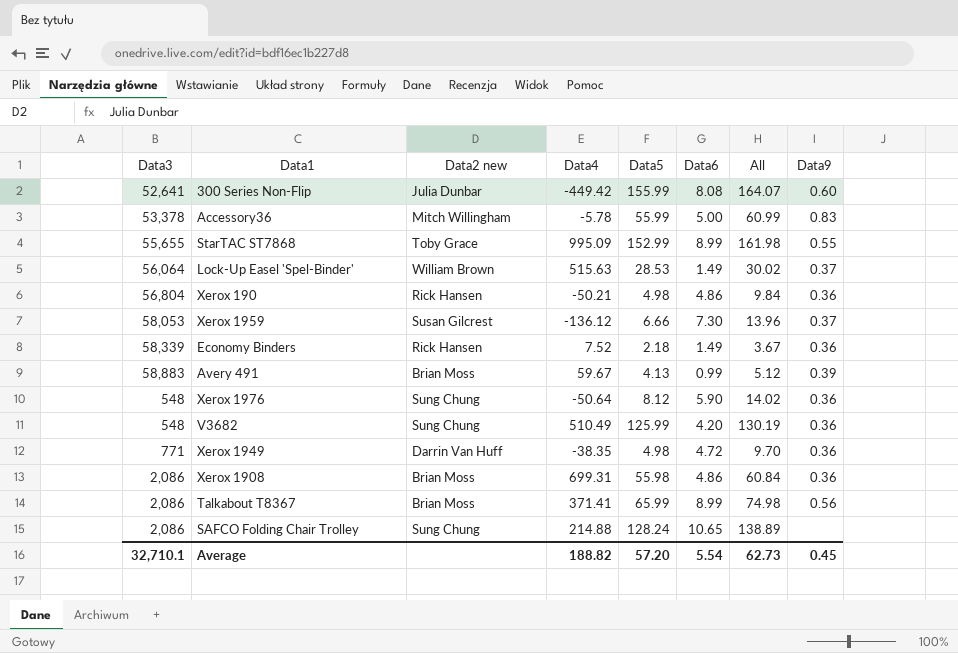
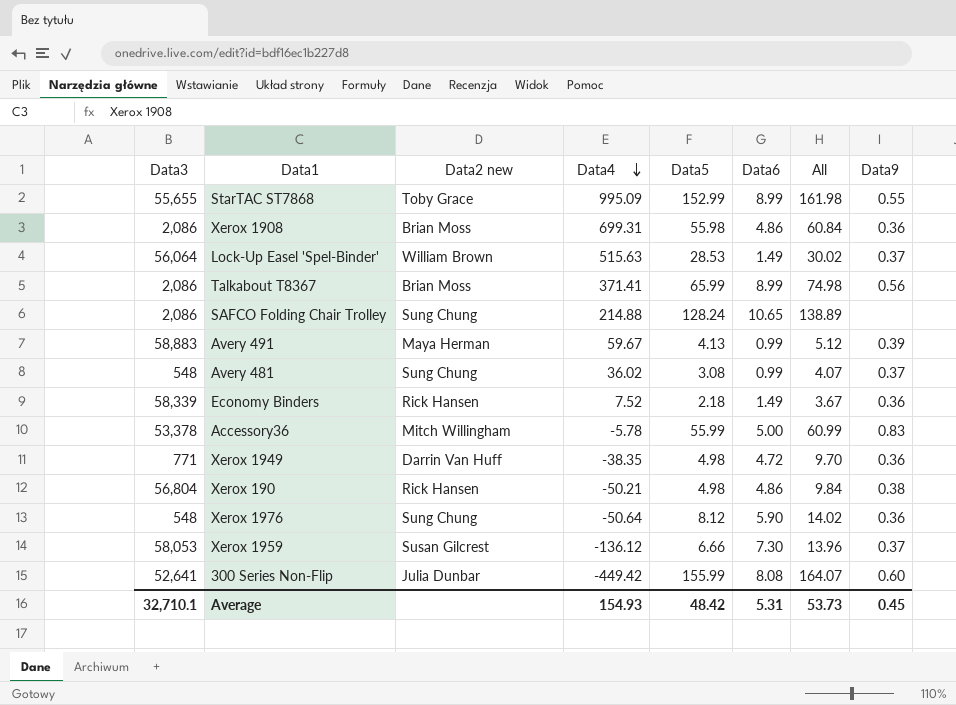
row order: none -> Data4 descending
row V3682: 548 | Sung Chung | 510.49 | 125.99 | 4.20 | 130.19 | 0.36 -> none
Avery 491 | Data2 new: Brian Moss -> Maya Herman
row Avery 481: none -> 548 | Sung Chung | 36.02 | 3.08 | 0.99 | 4.07 | 0.37
Xerox 190 | Data9: 0.36 -> 0.38
Average | Data4: 188.82 -> 154.93
Average | Data5: 57.20 -> 48.42
Average | Data6: 5.54 -> 5.31
Average | All: 62.73 -> 53.73

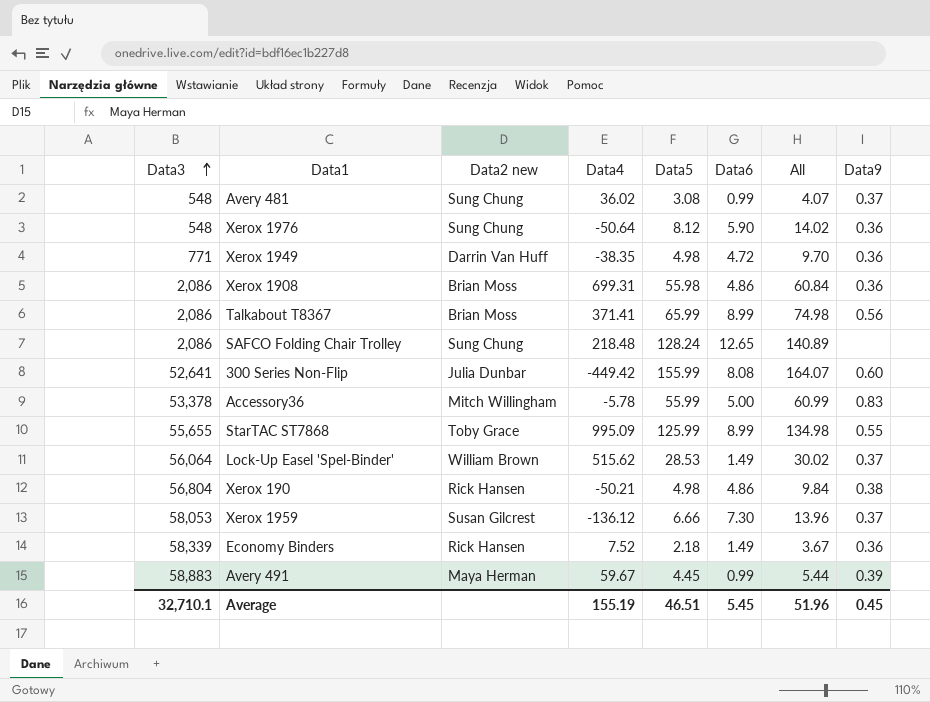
row order: Data4 descending -> Data3 ascending
SAFCO Folding Chair Trolley | Data4: 214.88 -> 218.48
SAFCO Folding Chair Trolley | Data6: 10.65 -> 12.65
SAFCO Folding Chair Trolley | All: 138.89 -> 140.89
StarTAC ST7868 | Data5: 152.99 -> 125.99
StarTAC ST7868 | All: 161.98 -> 134.98
Lock-Up Easel 'Spel-Binder' | Data4: 515.63 -> 515.62
Avery 491 | Data5: 4.13 -> 4.45
Avery 491 | All: 5.12 -> 5.44
Average | Data4: 154.93 -> 155.19
Average | Data5: 48.42 -> 46.51
Average | Data6: 5.31 -> 5.45
Average | All: 53.73 -> 51.96

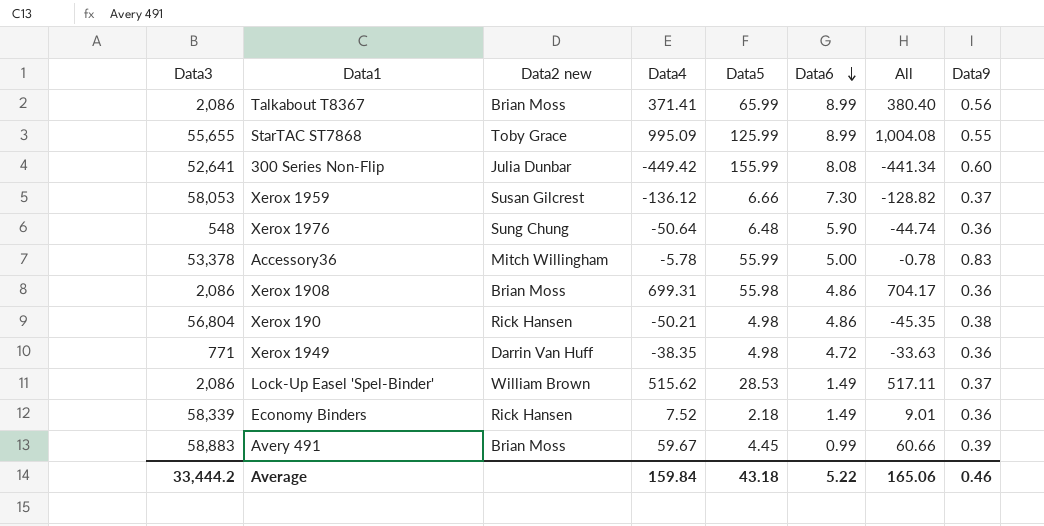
row order: Data3 ascending -> Data6 descending
column All | formula: [Data5] + [Data6] -> [Data4] + [Data6]
row Avery 481: 548 | Sung Chung | 36.02 | 3.08 | 0.99 | 4.07 | 0.37 -> none
row SAFCO Folding Chair Trolley: 2,086 | Sung Chung | 218.48 | 128.24 | 12.65 | 140.89 | none -> none
Xerox 1976 | Data5: 8.12 -> 6.48
Lock-Up Easel 'Spel-Binder' | Data3: 56,064 -> 2,086
Avery 491 | Data2 new: Maya Herman -> Brian Moss
Average | Data3: 32,710.1 -> 33,444.2
Average | Data4: 155.19 -> 159.84
Average | Data5: 46.51 -> 43.18
Average | Data6: 5.45 -> 5.22
Average | All: 51.96 -> 165.06
Average | Data9: 0.45 -> 0.46

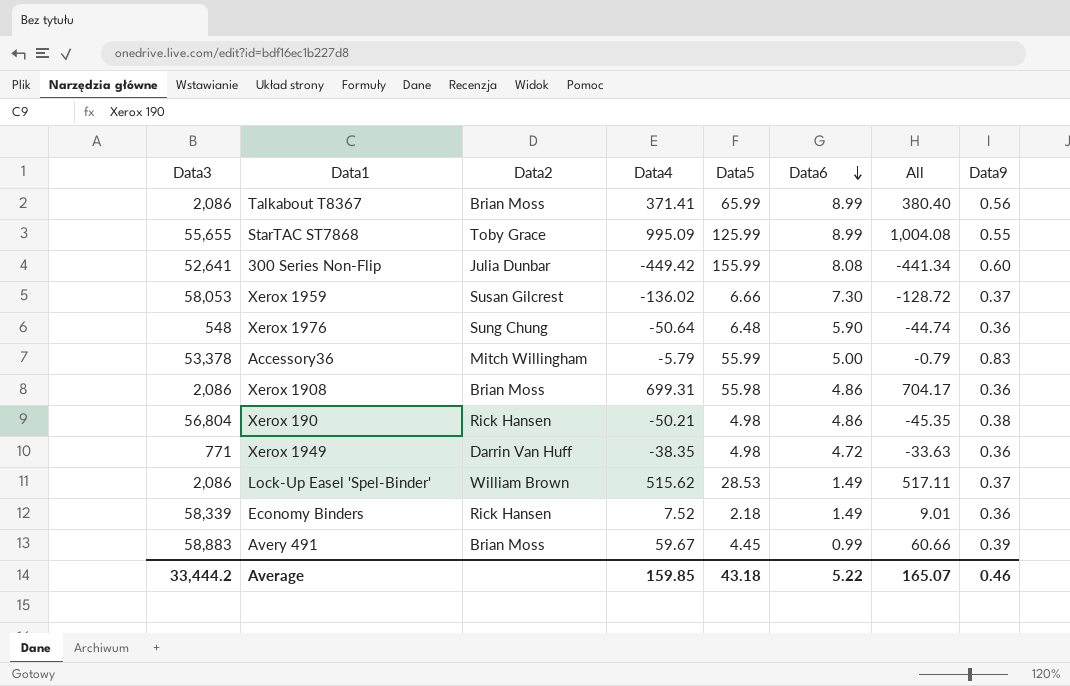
column name: Data2 new -> Data2
Xerox 1959 | Data4: -136.12 -> -136.02
Xerox 1959 | All: -128.82 -> -128.72
Accessory36 | Data4: -5.78 -> -5.79
Accessory36 | All: -0.78 -> -0.79
Average | Data4: 159.84 -> 159.85
Average | All: 165.06 -> 165.07

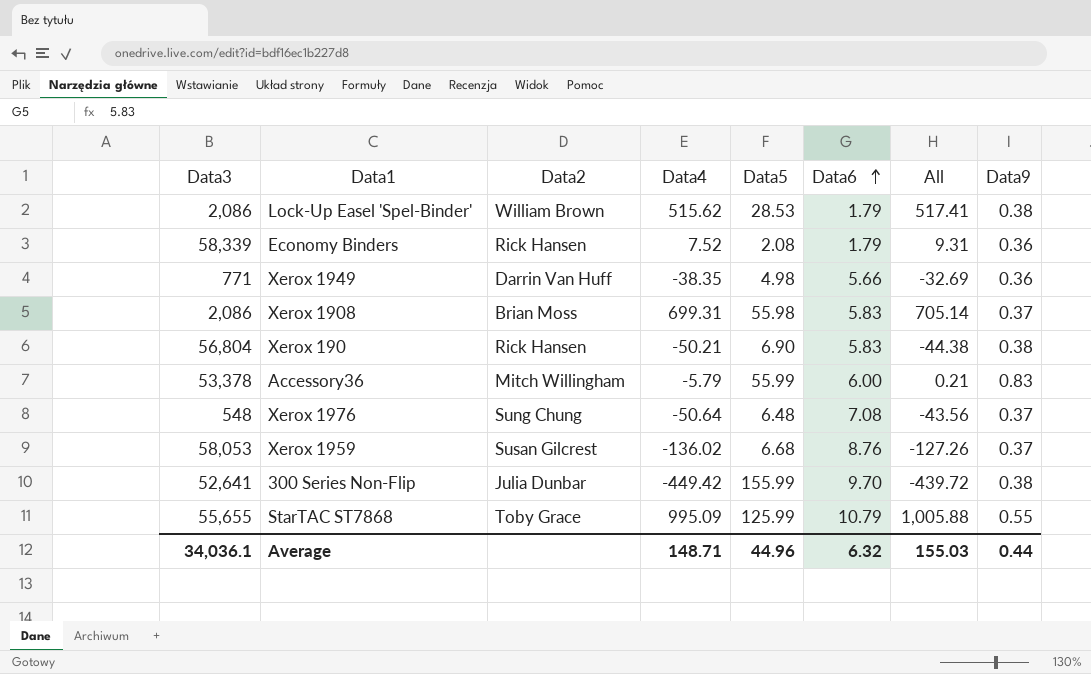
row order: Data6 descending -> Data6 ascending
row Talkabout T8367: 2,086 | Brian Moss | 371.41 | 65.99 | 8.99 | 380.40 | 0.56 -> none
row Avery 491: 58,883 | Brian Moss | 59.67 | 4.45 | 0.99 | 60.66 | 0.39 -> none
Lock-Up Easel 'Spel-Binder' | Data6: 1.49 -> 1.79
Lock-Up Easel 'Spel-Binder' | All: 517.11 -> 517.41
Lock-Up Easel 'Spel-Binder' | Data9: 0.37 -> 0.38
Economy Binders | Data5: 2.18 -> 2.08
Economy Binders | Data6: 1.49 -> 1.79
Economy Binders | All: 9.01 -> 9.31
Xerox 1949 | Data6: 4.72 -> 5.66
Xerox 1949 | All: -33.63 -> -32.69
Xerox 1908 | Data6: 4.86 -> 5.83
Xerox 1908 | All: 704.17 -> 705.14
Xerox 1908 | Data9: 0.36 -> 0.37
Xerox 190 | Data5: 4.98 -> 6.90
Xerox 190 | Data6: 4.86 -> 5.83
Xerox 190 | All: -45.35 -> -44.38
Accessory36 | Data6: 5.00 -> 6.00
Accessory36 | All: -0.79 -> 0.21
Xerox 1976 | Data6: 5.90 -> 7.08
Xerox 1976 | All: -44.74 -> -43.56
Xerox 1976 | Data9: 0.36 -> 0.37
Xerox 1959 | Data5: 6.66 -> 6.68
Xerox 1959 | Data6: 7.30 -> 8.76
Xerox 1959 | All: -128.72 -> -127.26
300 Series Non-Flip | Data6: 8.08 -> 9.70
300 Series Non-Flip | All: -441.34 -> -439.72
300 Series Non-Flip | Data9: 0.60 -> 0.38
StarTAC ST7868 | Data6: 8.99 -> 10.79
StarTAC ST7868 | All: 1,004.08 -> 1,005.88
Average | Data3: 33,444.2 -> 34,036.1
Average | Data4: 159.85 -> 148.71
Average | Data5: 43.18 -> 44.96
Average | Data6: 5.22 -> 6.32
Average | All: 165.07 -> 155.03
Average | Data9: 0.46 -> 0.44

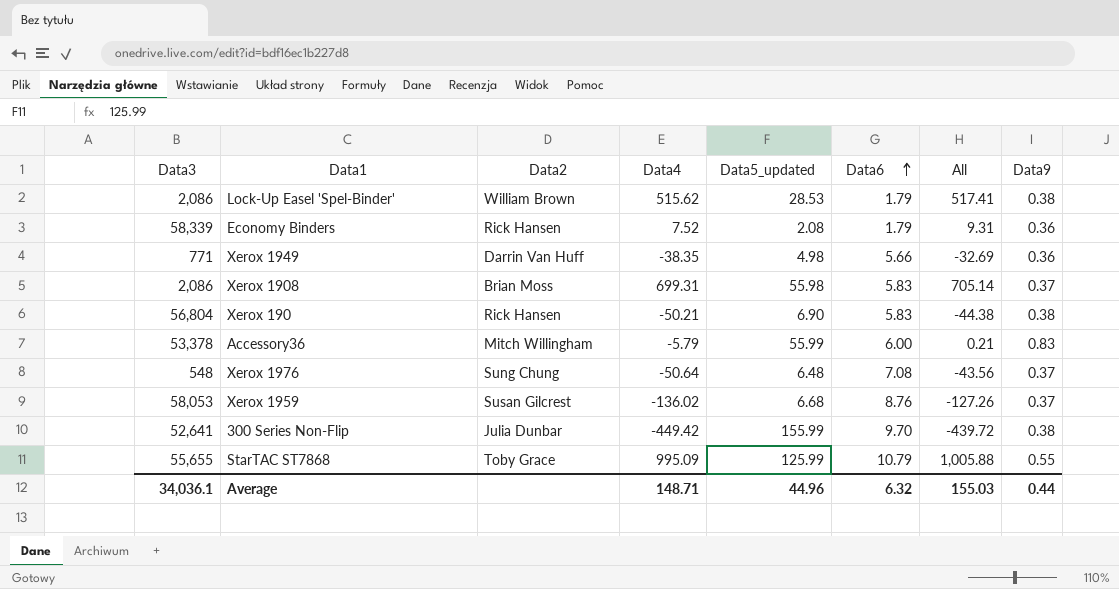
column name: Data5 -> Data5_updated

